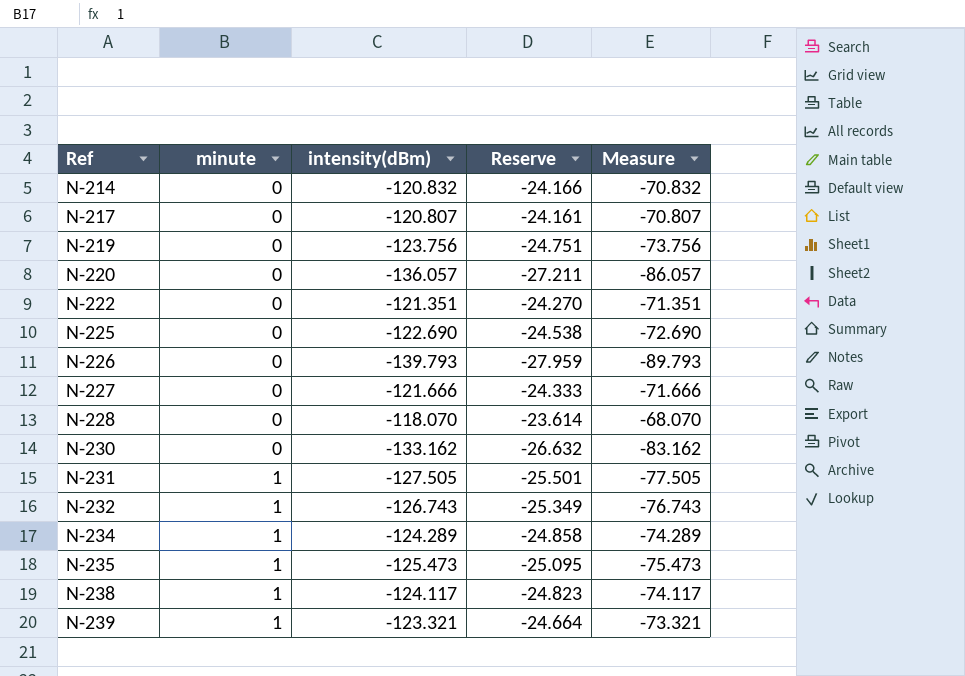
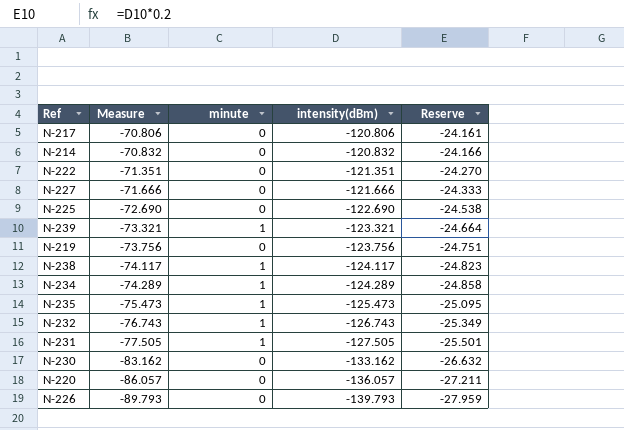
row order: Ref ascending -> Measure descending
column Measure | position: 5 -> 2
row N-228: 0 | -118.070 | -23.614 | -68.070 -> none
N-217 | Measure: -70.807 -> -70.806
N-217 | intensity(dBm): -120.807 -> -120.806

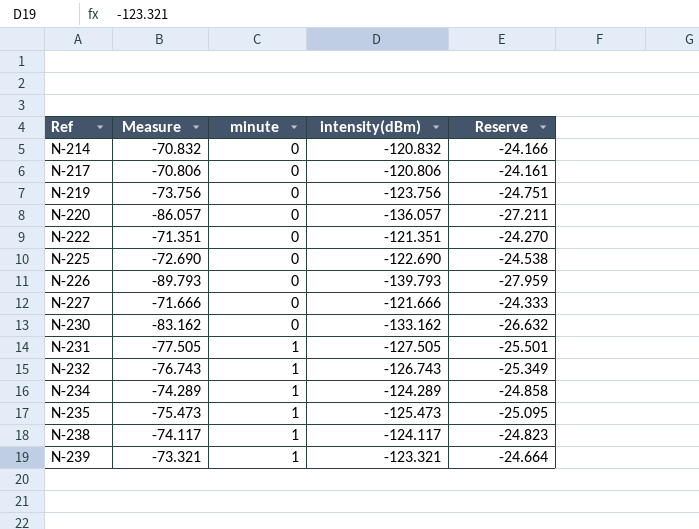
row order: Measure descending -> Ref ascending

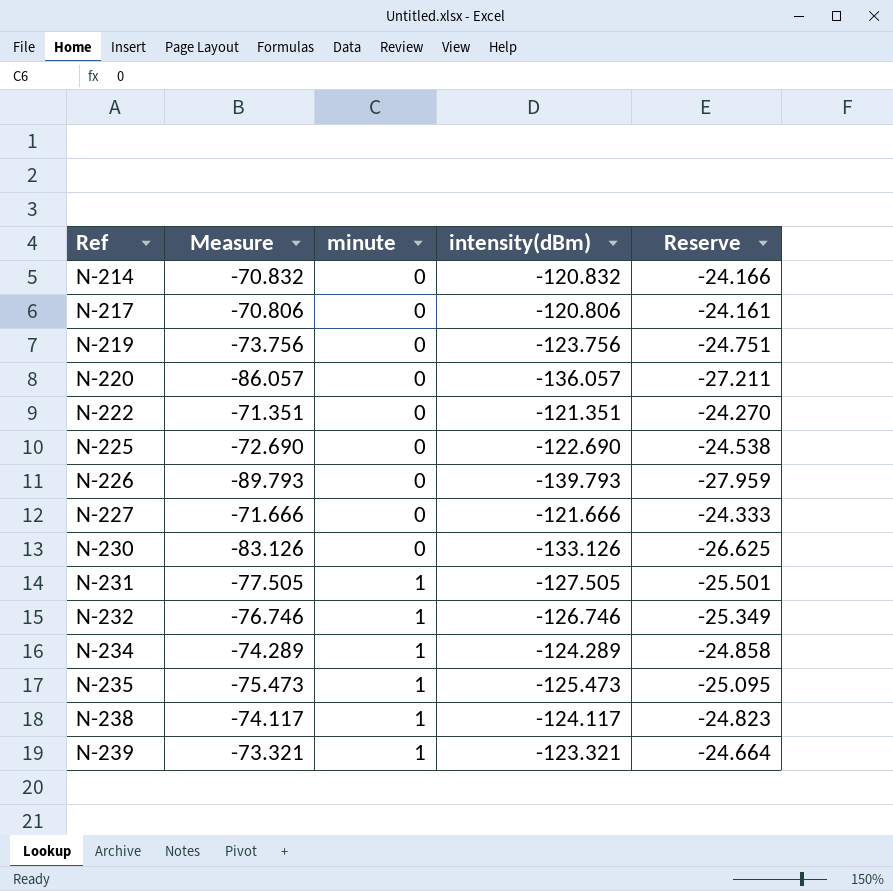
N-230 | Measure: -83.162 -> -83.126
N-230 | intensity(dBm): -133.162 -> -133.126
N-230 | Reserve: -26.632 -> -26.625
N-232 | Measure: -76.743 -> -76.746
N-232 | intensity(dBm): -126.743 -> -126.746

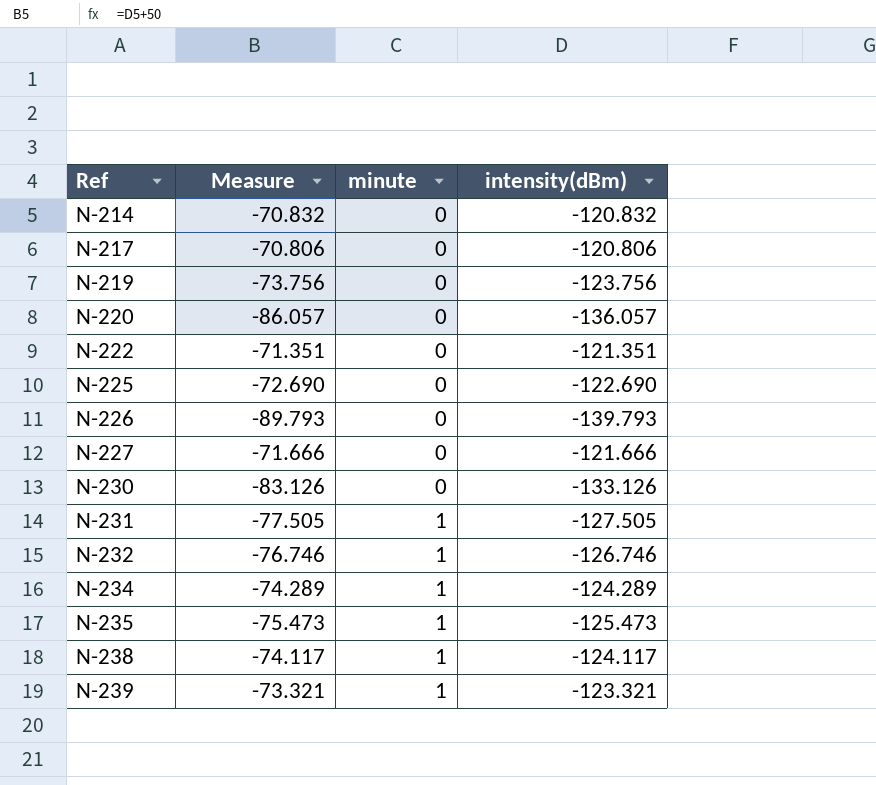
column Reserve | formula: [intensity(dBm)] * 0.2 -> none

